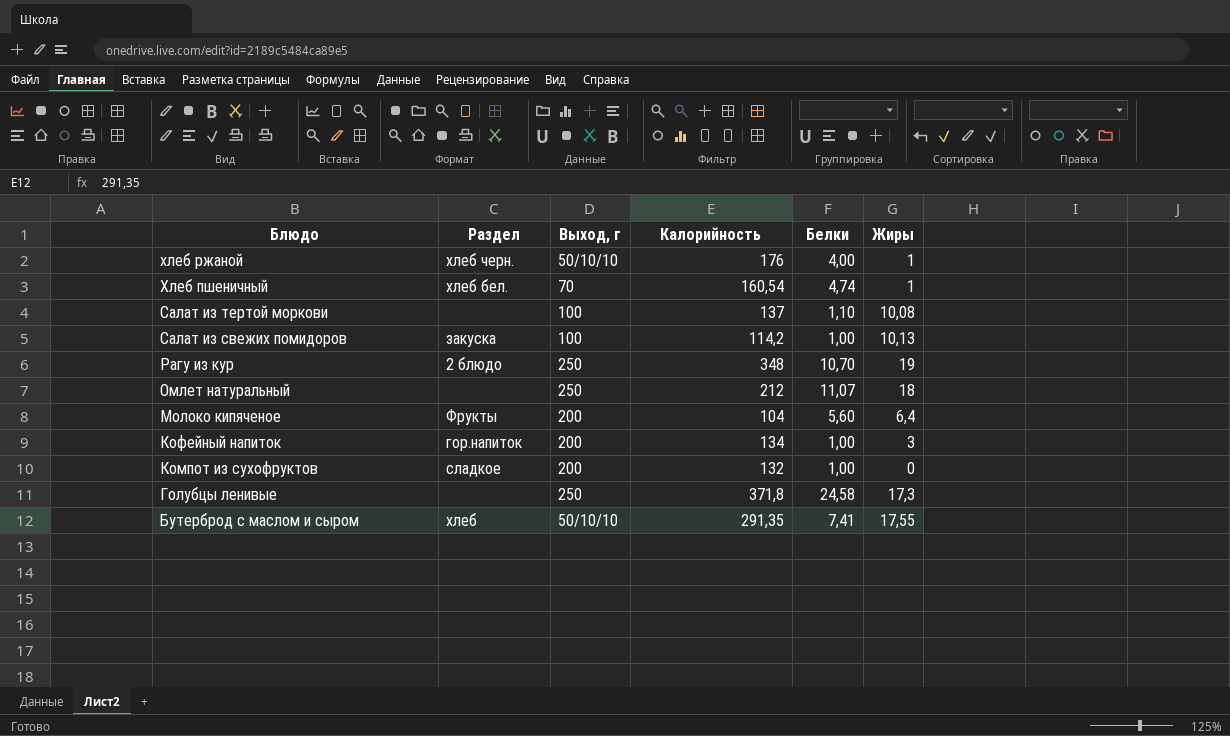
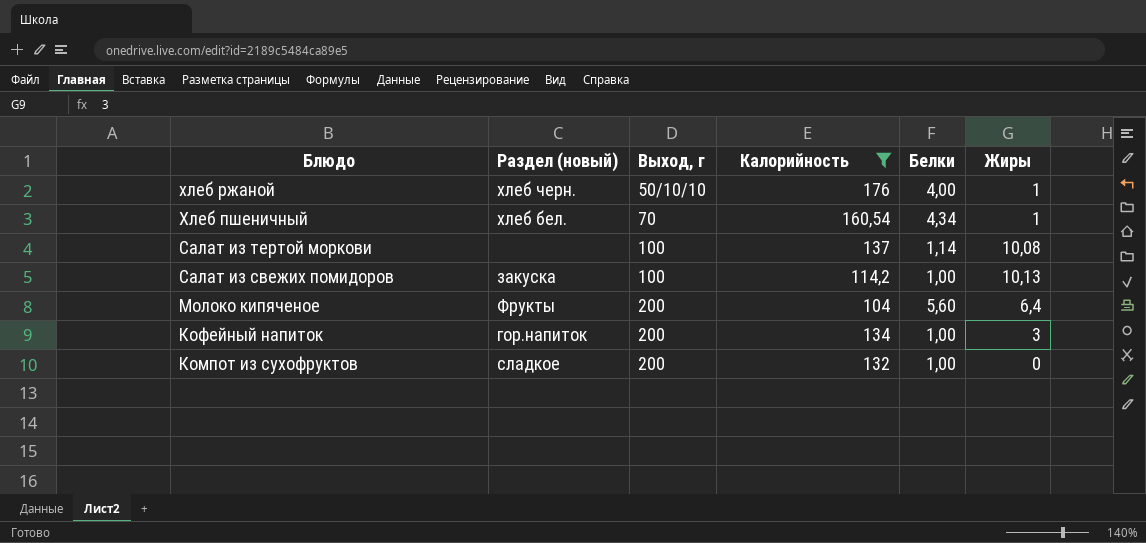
filter: none -> Калорийность <= 176
column name: Раздел -> Раздел (новый)
Хлеб пшеничный | Белки: 4,74 -> 4,34
Салат из тертой моркови | Белки: 1,10 -> 1,14

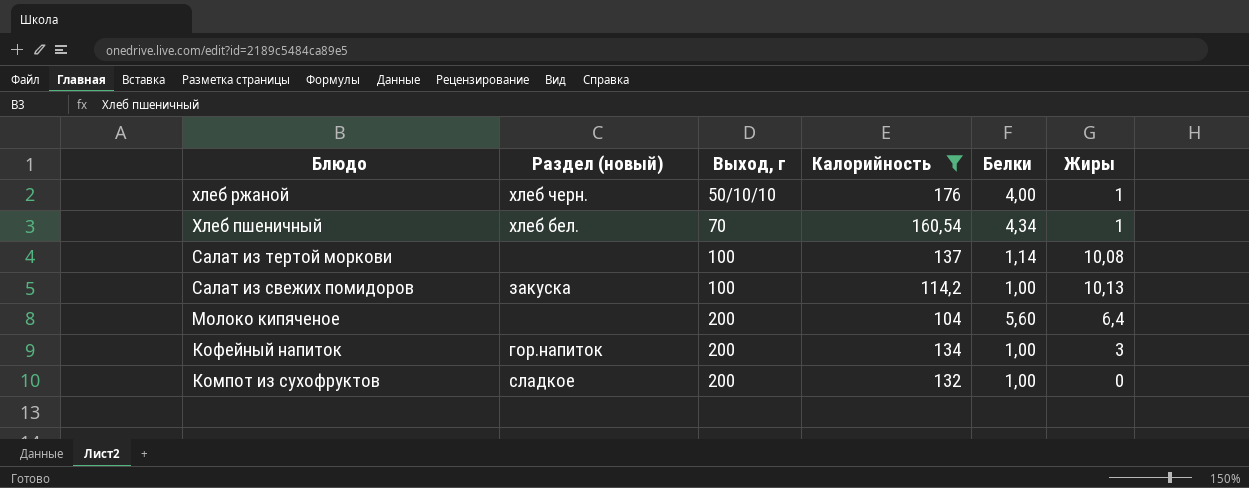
Молоко кипяченое | Раздел (новый): Фрукты -> none

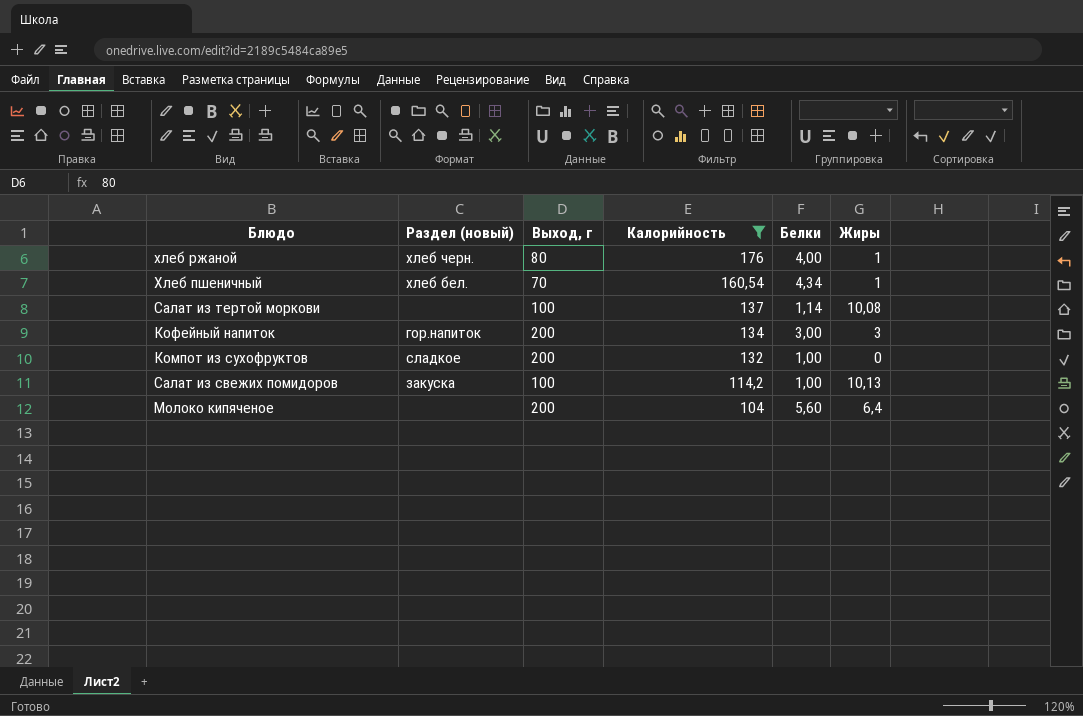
row order: Блюдо descending -> Калорийность descending
хлеб ржаной | Выход, г: 50/10/10 -> 80
Кофейный напиток | Белки: 1,00 -> 3,00

